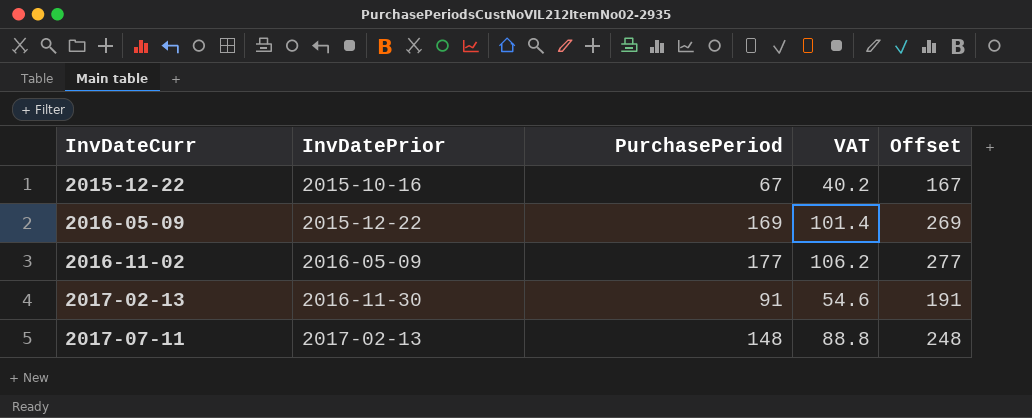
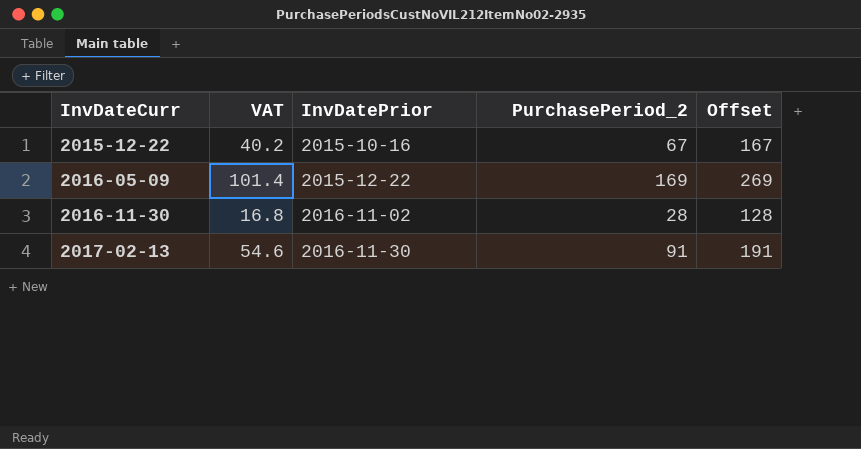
column VAT | position: 4 -> 2
column name: PurchasePeriod -> PurchasePeriod_2
row 2016-11-02: 2016-05-09 | 177 | 106.2 | 277 -> none
row 2017-07-11: 2017-02-13 | 148 | 88.8 | 248 -> none
row 2016-11-30: none -> 16.8 | 2016-11-02 | 28 | 128

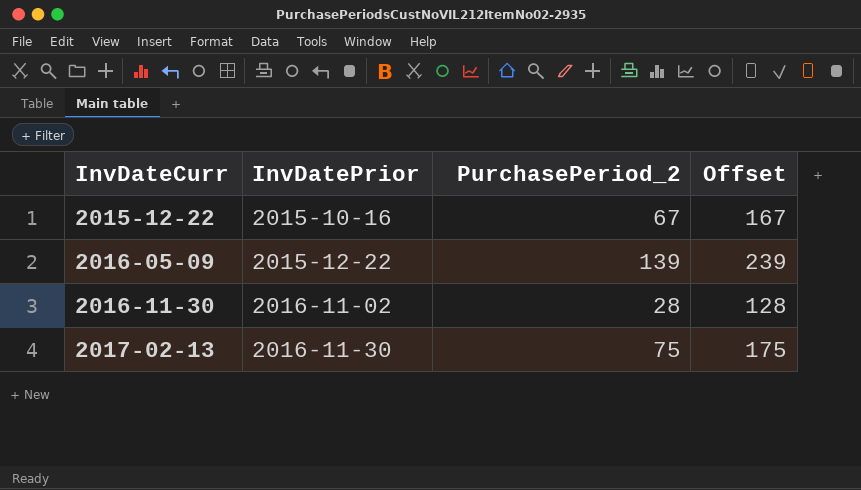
column VAT | formula: [PurchasePeriod_2] * 0.6 -> none
2016-05-09 | PurchasePeriod_2: 169 -> 139
2016-05-09 | Offset: 269 -> 239
2017-02-13 | PurchasePeriod_2: 91 -> 75
2017-02-13 | Offset: 191 -> 175

